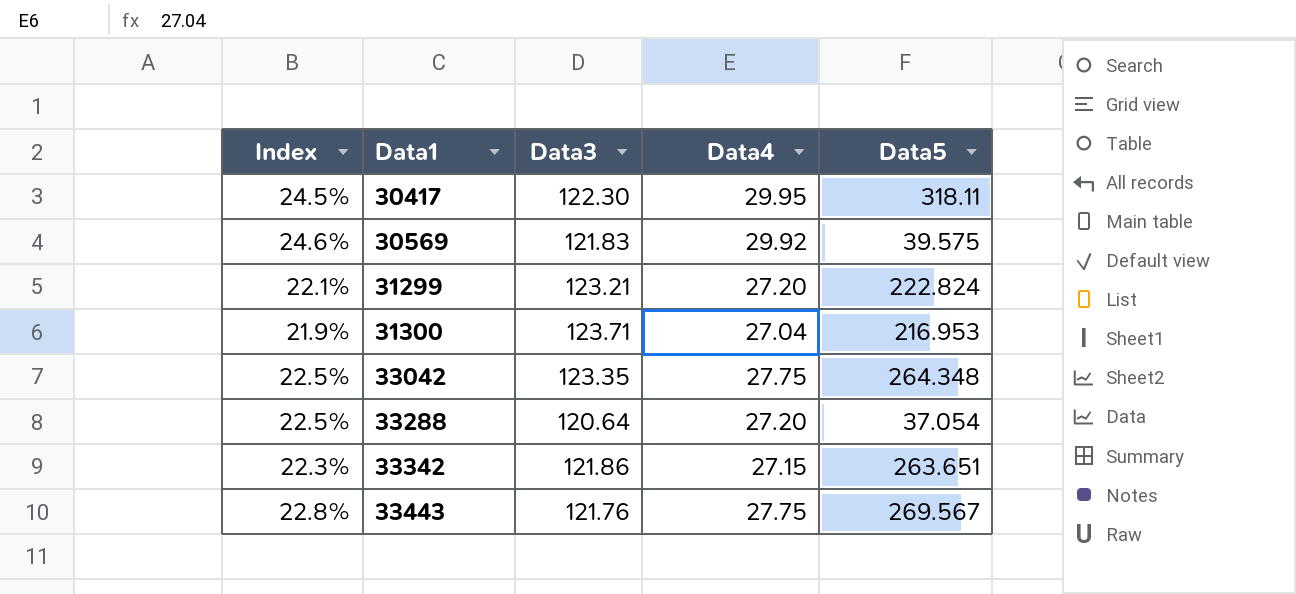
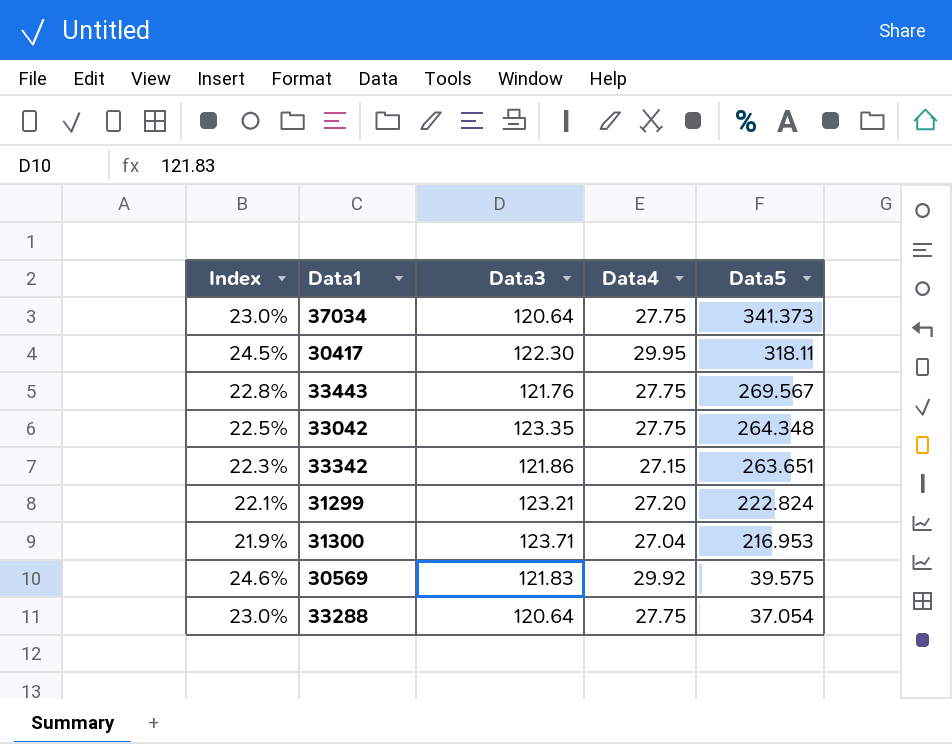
row order: Data1 ascending -> Data5 descending
row 37034: none -> 23.0% | 120.64 | 27.75 | 341.373
33288 | Index: 22.5% -> 23.0%
33288 | Data4: 27.20 -> 27.75

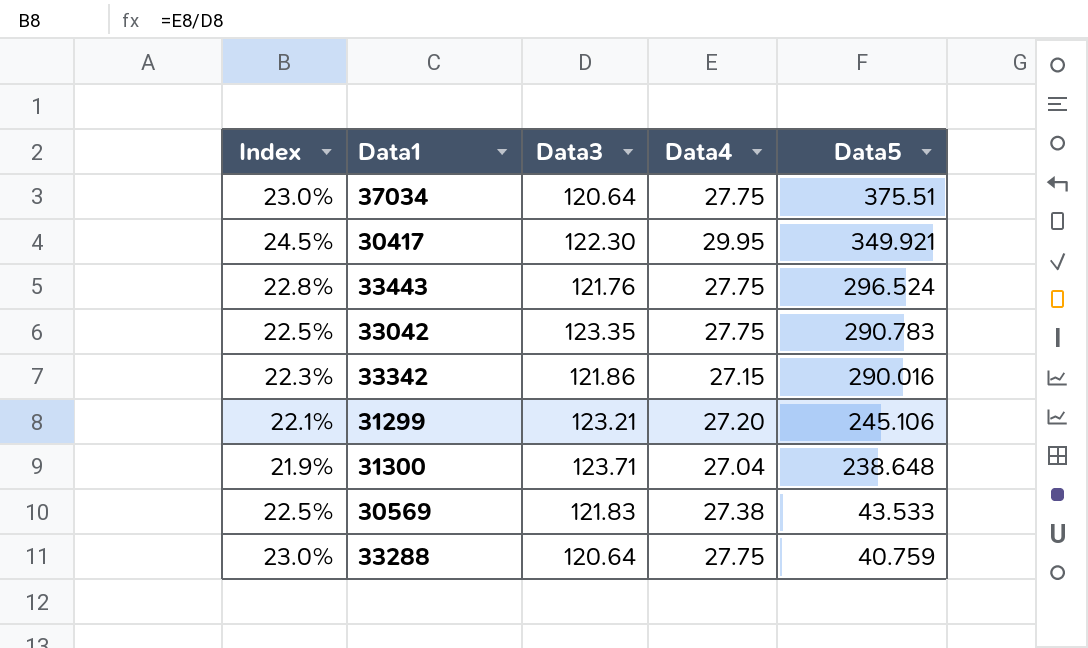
37034 | Data5: 341.373 -> 375.51
30417 | Data5: 318.11 -> 349.921
33443 | Data5: 269.567 -> 296.524
33042 | Data5: 264.348 -> 290.783
33342 | Data5: 263.651 -> 290.016
31299 | Data5: 222.824 -> 245.106
31300 | Data5: 216.953 -> 238.648
30569 | Index: 24.6% -> 22.5%
30569 | Data4: 29.92 -> 27.38
30569 | Data5: 39.575 -> 43.533
33288 | Data5: 37.054 -> 40.759

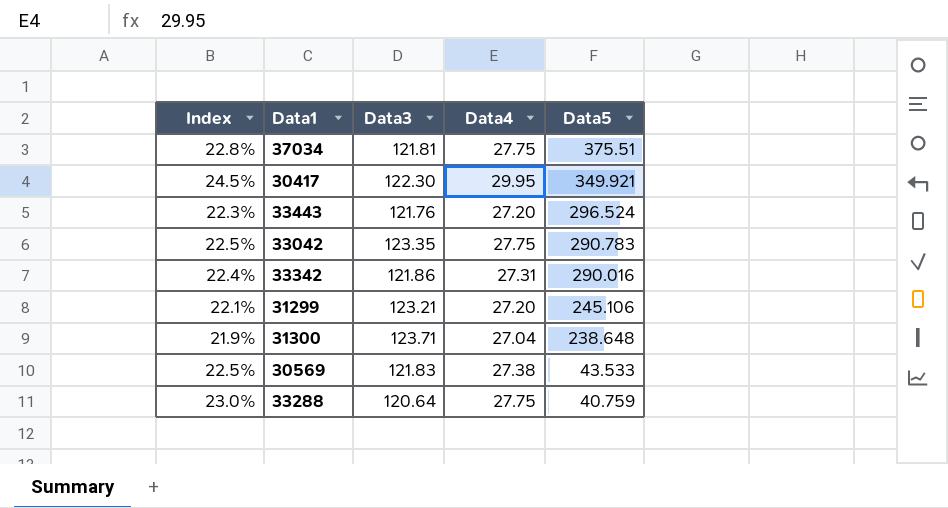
37034 | Index: 23.0% -> 22.8%
37034 | Data3: 120.64 -> 121.81
33443 | Index: 22.8% -> 22.3%
33443 | Data4: 27.75 -> 27.20
33342 | Index: 22.3% -> 22.4%
33342 | Data4: 27.15 -> 27.31

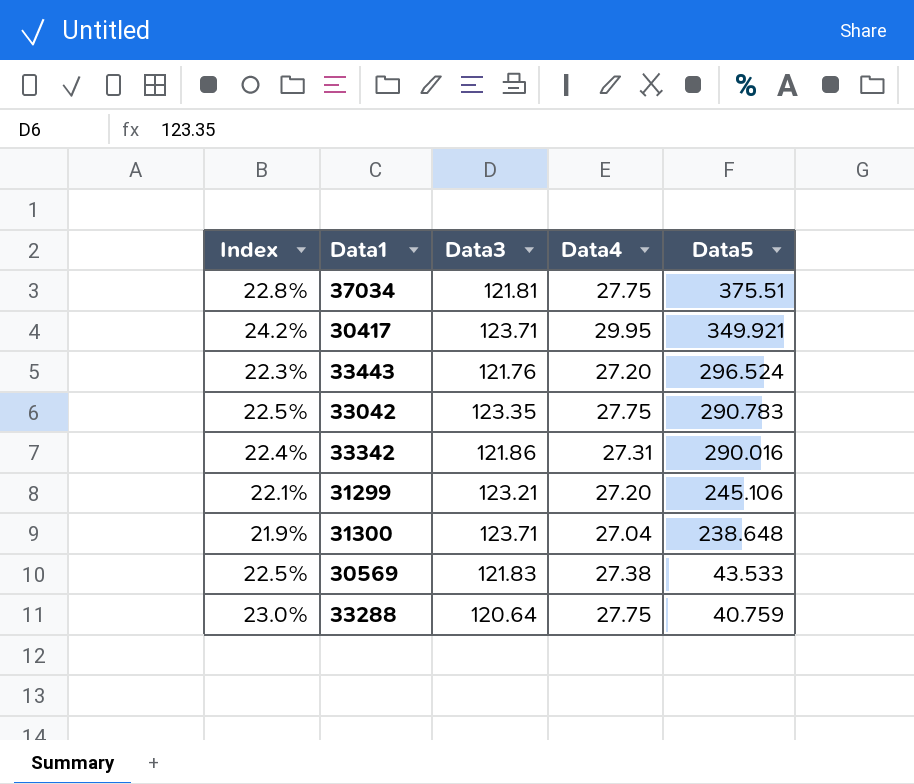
30417 | Index: 24.5% -> 24.2%
30417 | Data3: 122.30 -> 123.71

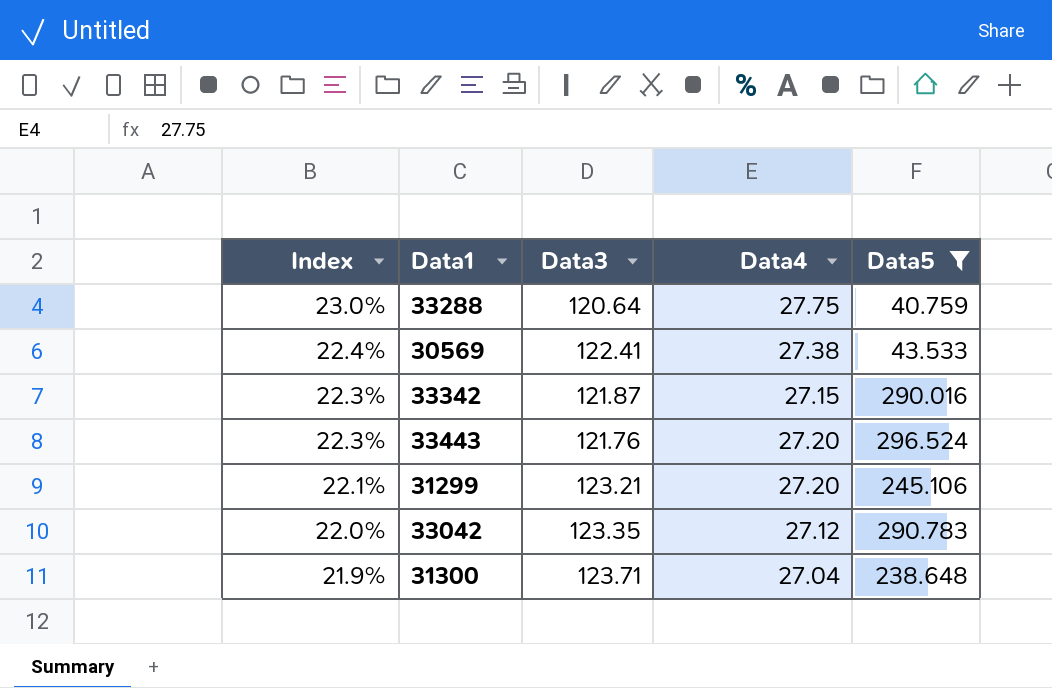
filter: none -> Data5 <= 296.524
row order: Data5 descending -> Index descending
30569 | Index: 22.5% -> 22.4%
30569 | Data3: 121.83 -> 122.41
33342 | Index: 22.4% -> 22.3%
33342 | Data3: 121.86 -> 121.87
33342 | Data4: 27.31 -> 27.15
33042 | Index: 22.5% -> 22.0%
33042 | Data4: 27.75 -> 27.12

